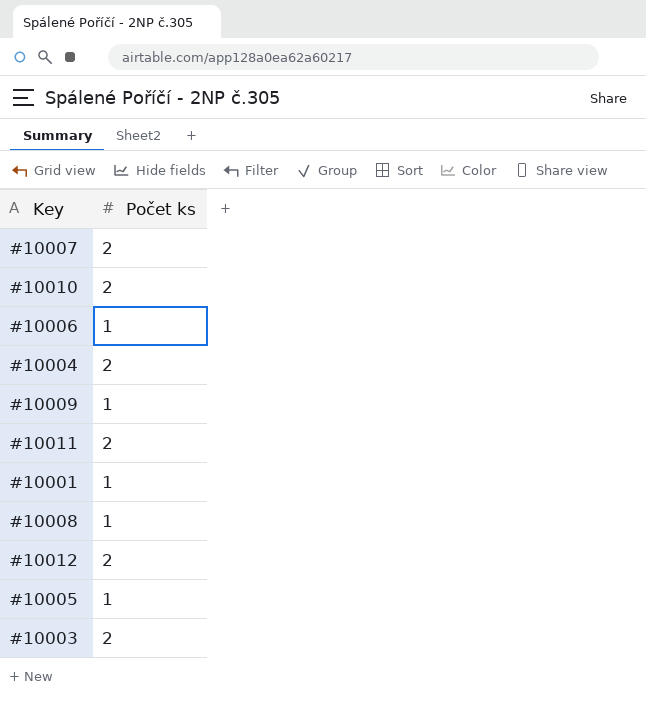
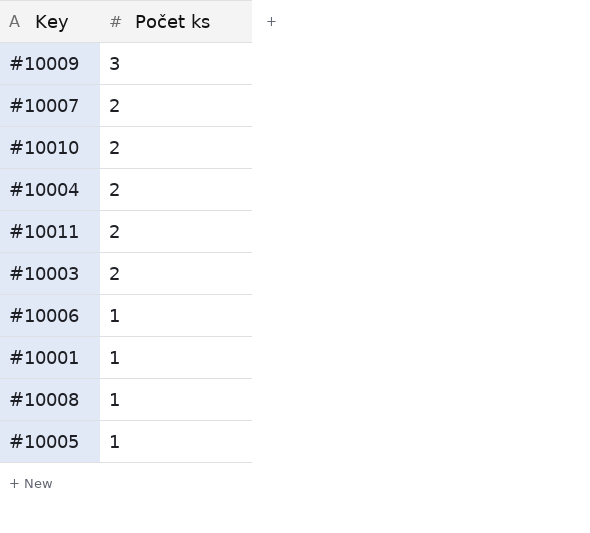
row order: none -> Počet ks descending
row #10012: 2 -> none
#10009 | Počet ks: 1 -> 3

